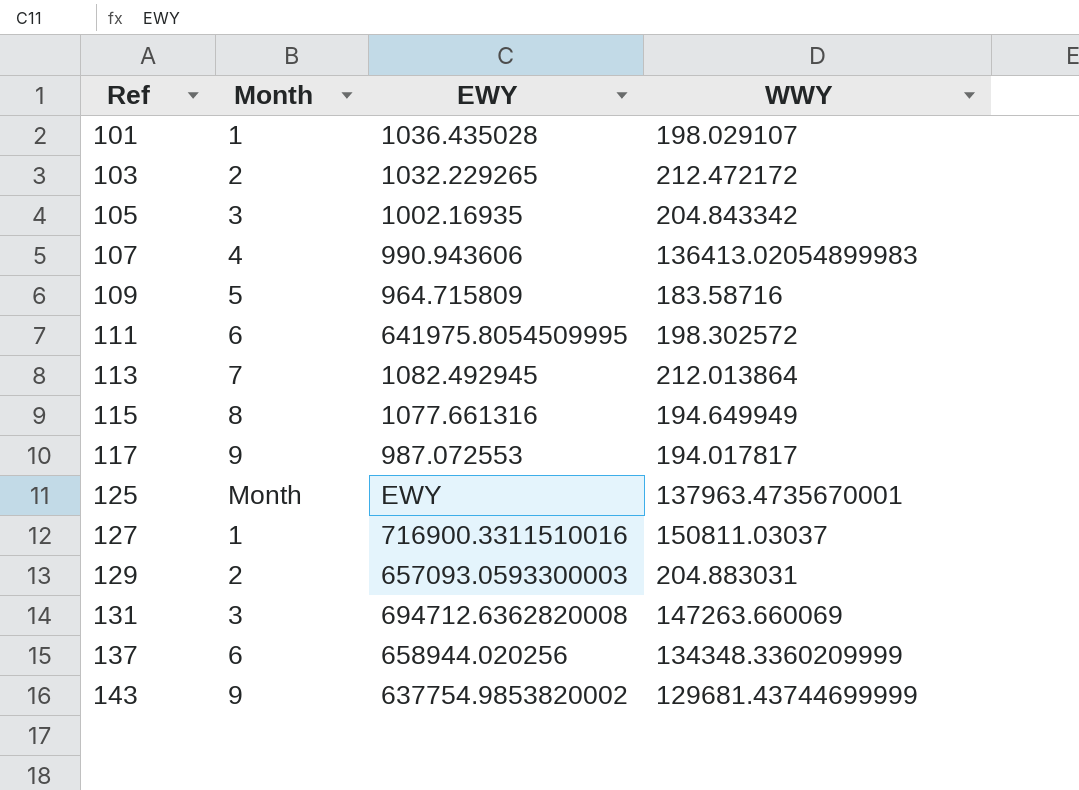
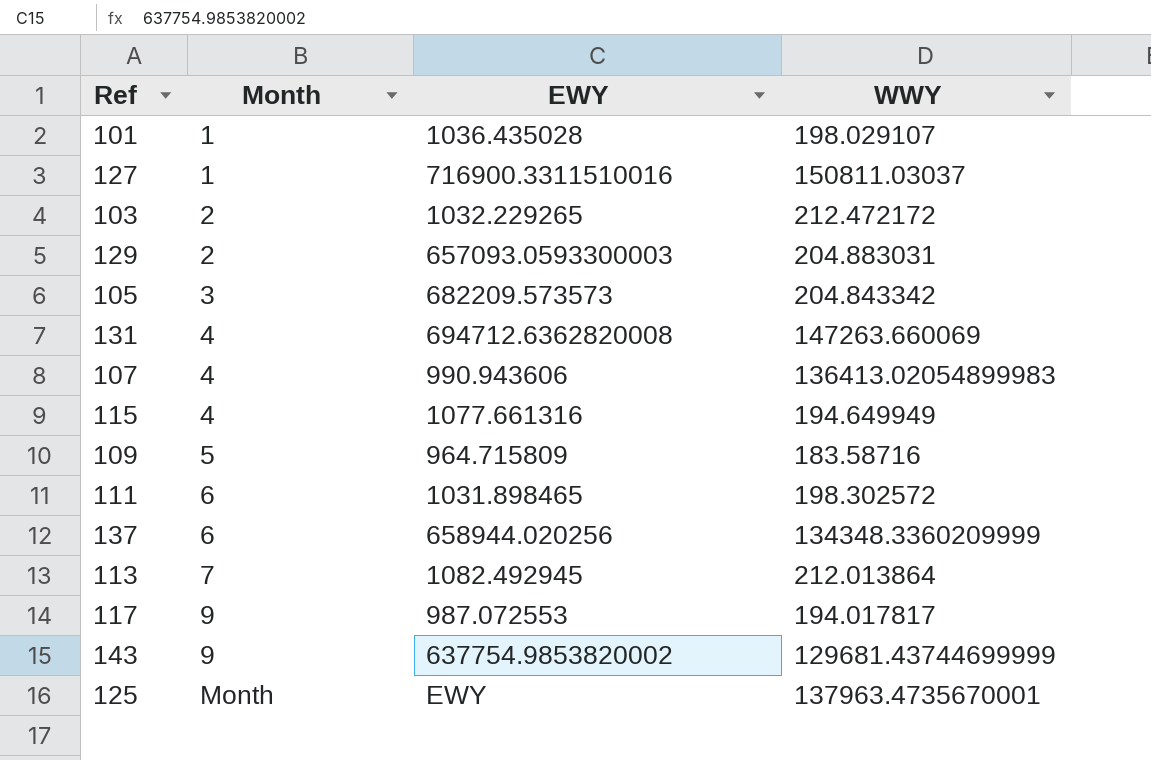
row order: Ref ascending -> Month ascending
105 | EWY: 1002.16935 -> 682209.573573
131 | Month: 3 -> 4
115 | Month: 8 -> 4
111 | EWY: 641975.8054509995 -> 1031.898465

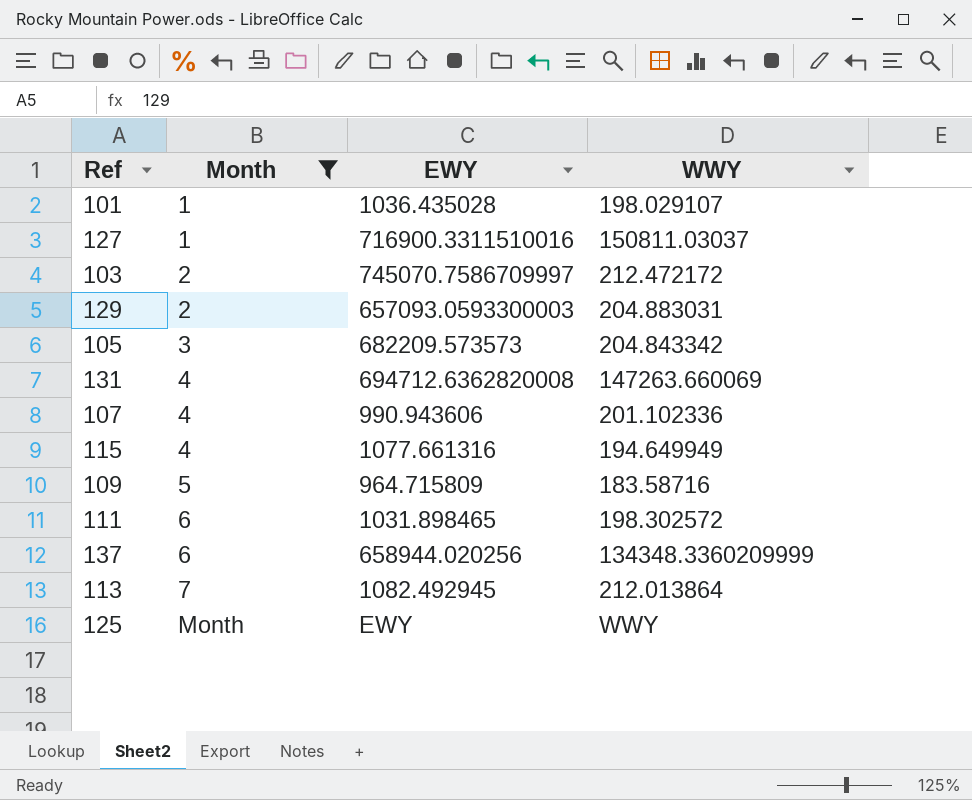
filter: none -> Month != 9
103 | EWY: 1032.229265 -> 745070.7586709997
107 | WWY: 136413.02054899983 -> 201.102336
125 | WWY: 137963.4735670001 -> WWY

